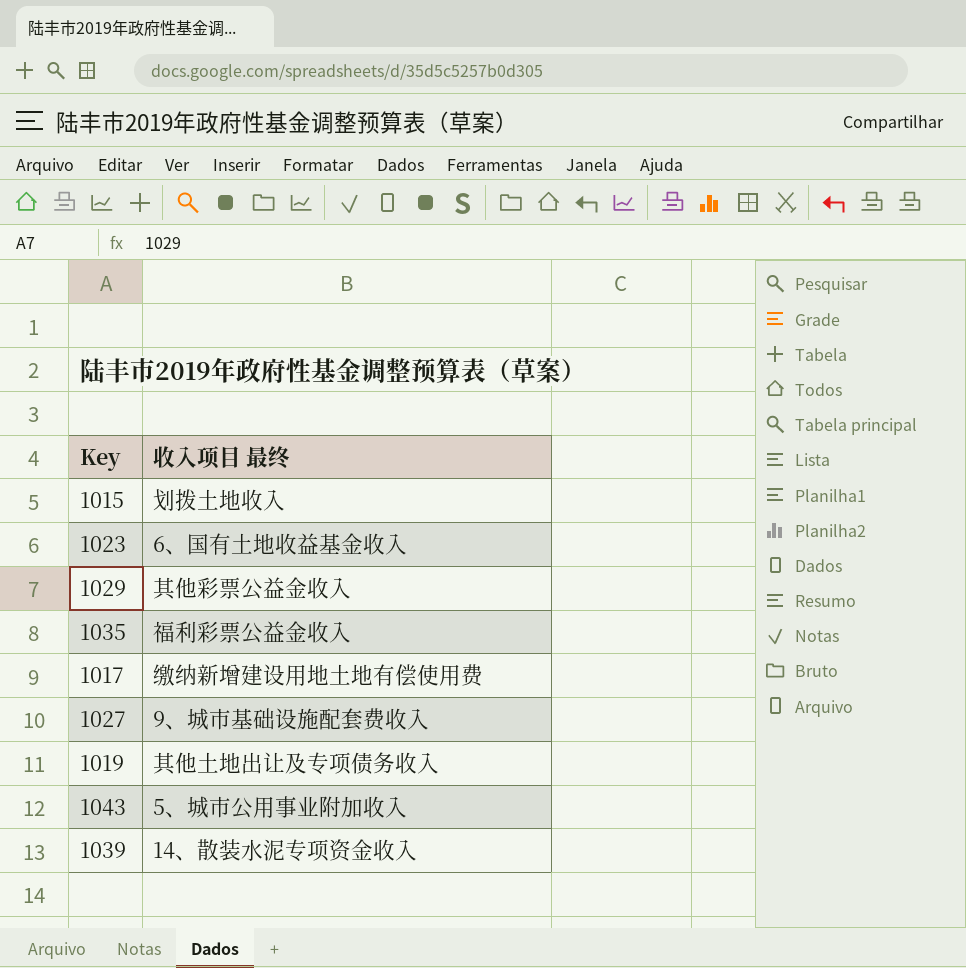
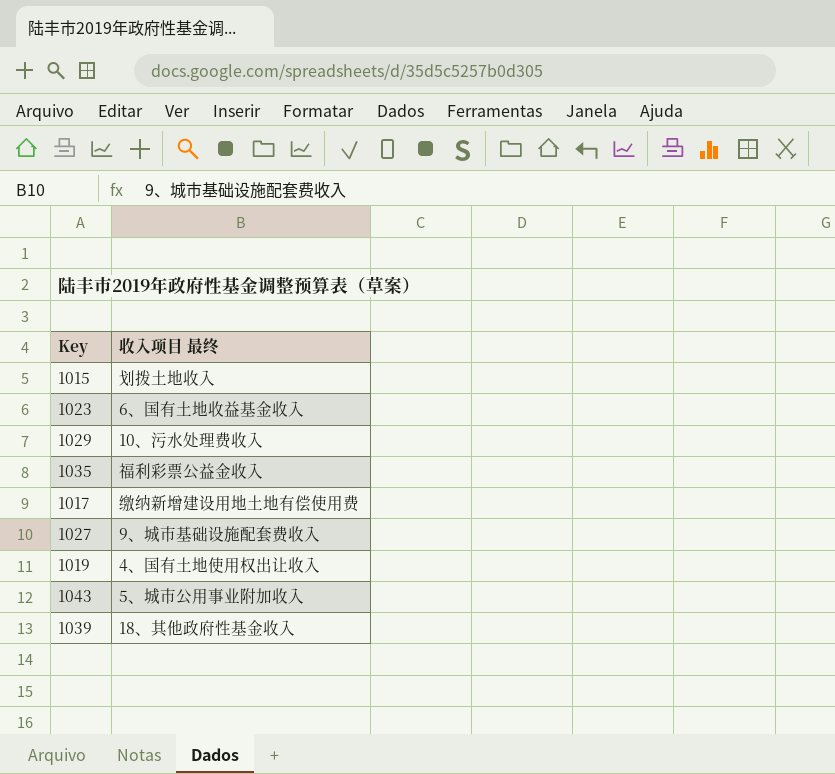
1029 | 收入项目 最终: 其他彩票公益金收入 -> 10、污水处理费收入
1019 | 收入项目 最终: 其他土地出让及专项债务收入 -> 4、国有土地使用权出让收入
1039 | 收入项目 最终: 14、散装水泥专项资金收入 -> 18、其他政府性基金收入

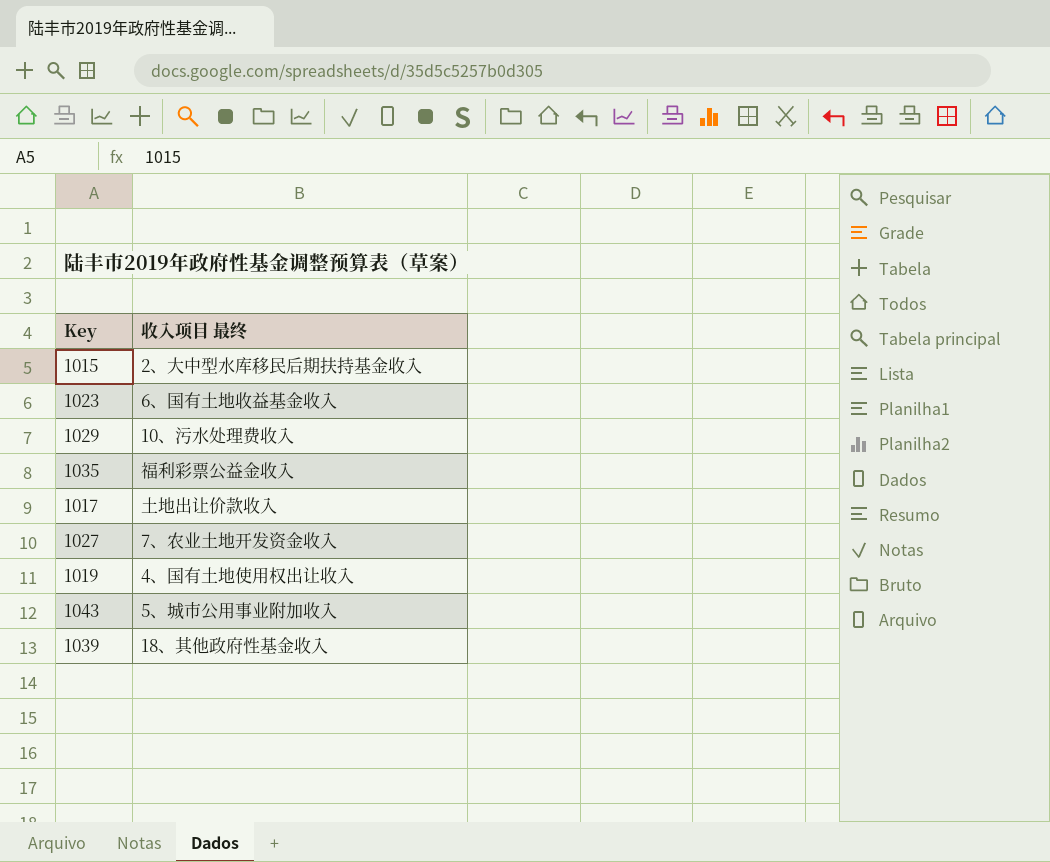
1015 | 收入项目 最终: 划拨土地收入 -> 2、大中型水库移民后期扶持基金收入
1017 | 收入项目 最终: 缴纳新增建设用地土地有偿使用费 -> 土地出让价款收入
1027 | 收入项目 最终: 9、城市基础设施配套费收入 -> 7、农业土地开发资金收入

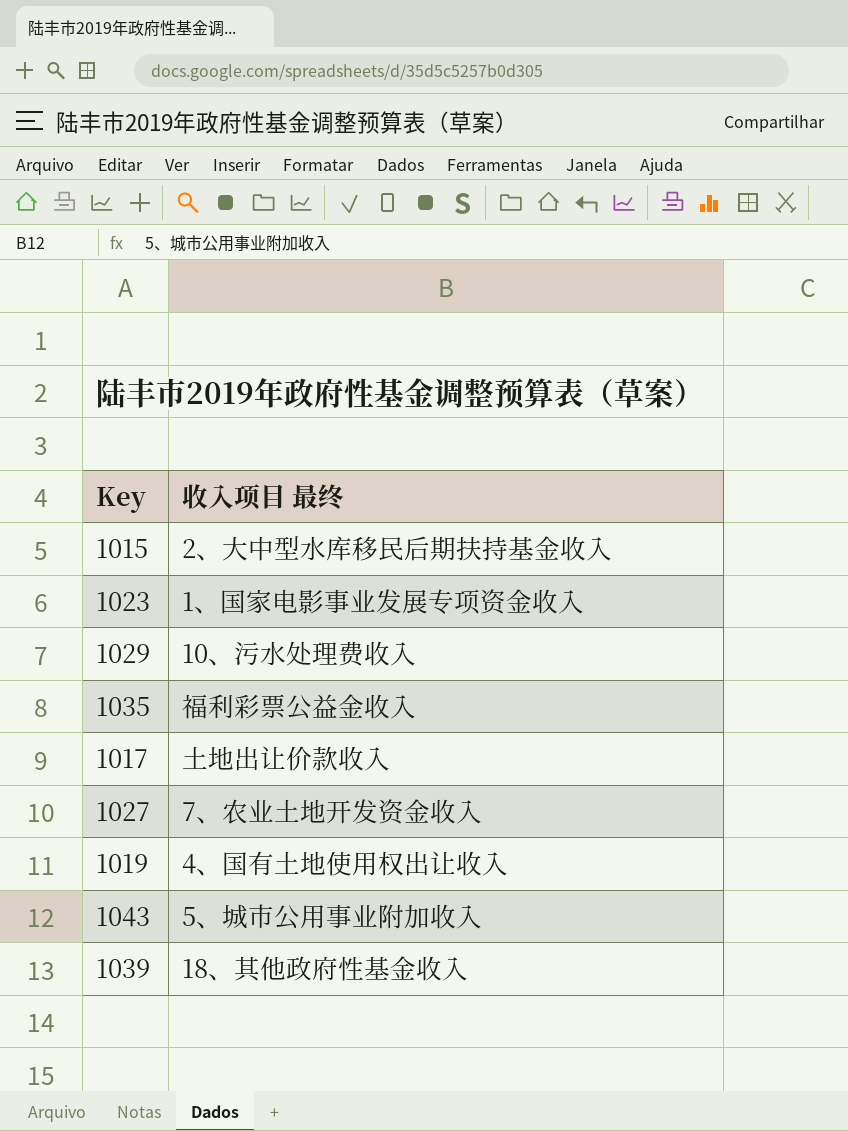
1023 | 收入项目 最终: 6、国有土地收益基金收入 -> 1、国家电影事业发展专项资金收入

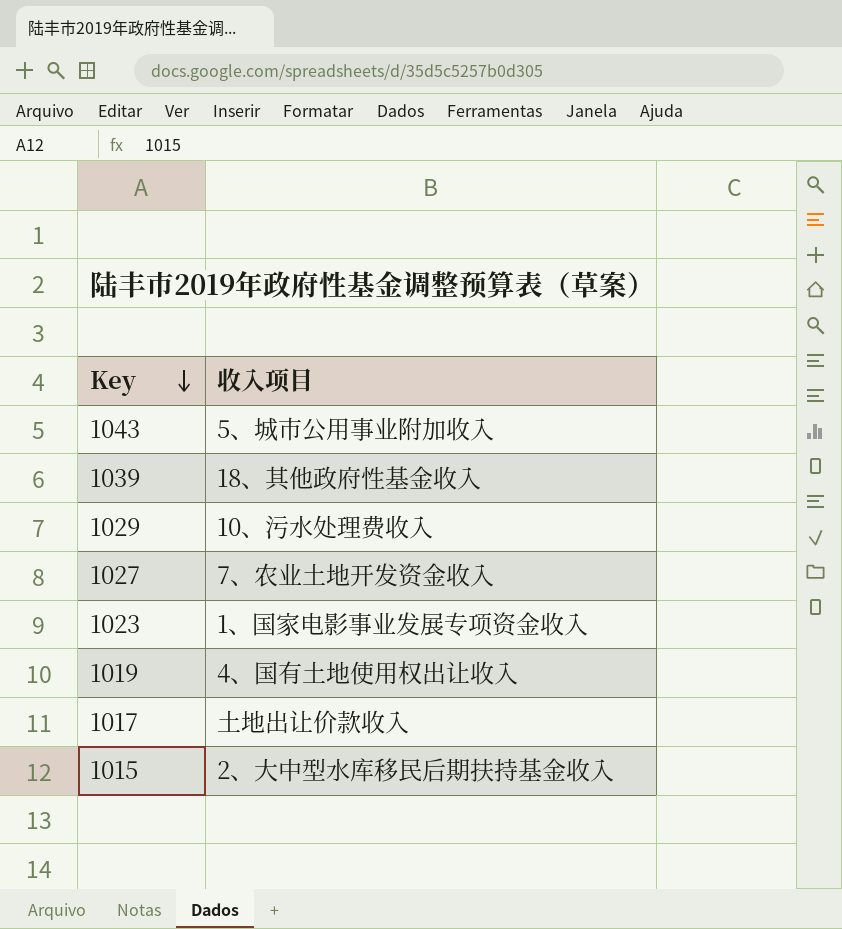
row order: none -> Key descending
column name: 收入项目 最终 -> 收入项目
row 1035: 福利彩票公益金收入 -> none

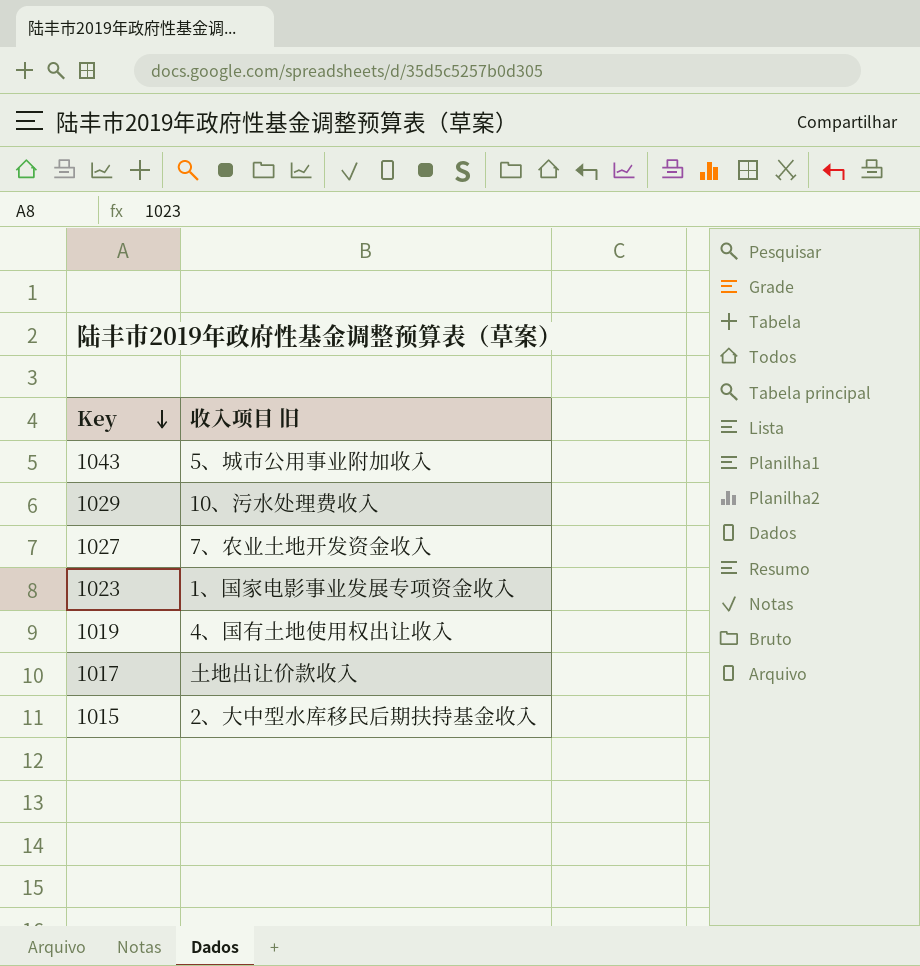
column name: 收入项目 -> 收入项目 旧
row 1039: 18、其他政府性基金收入 -> none

